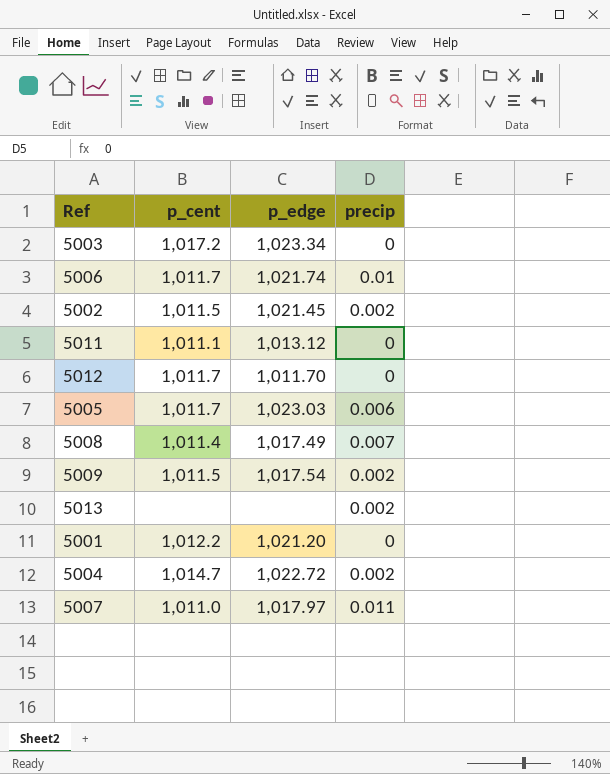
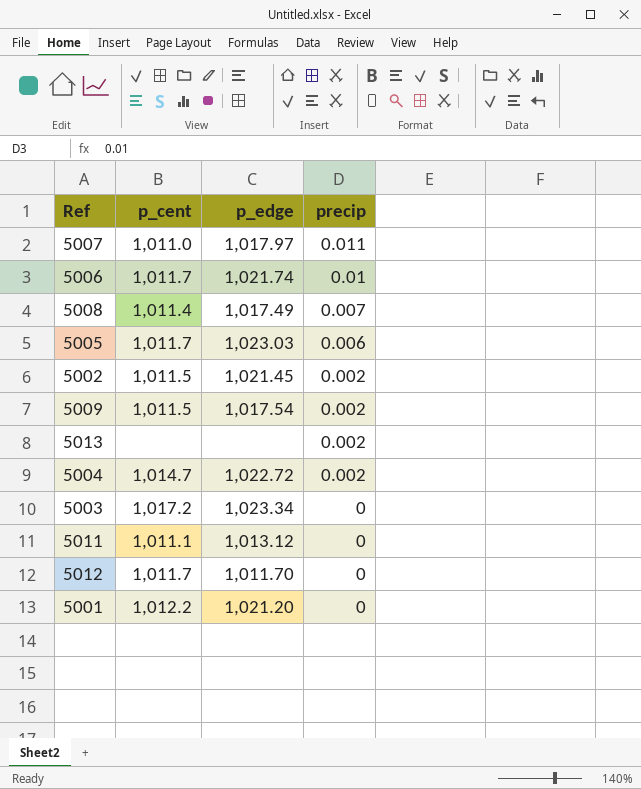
row order: none -> precip descending

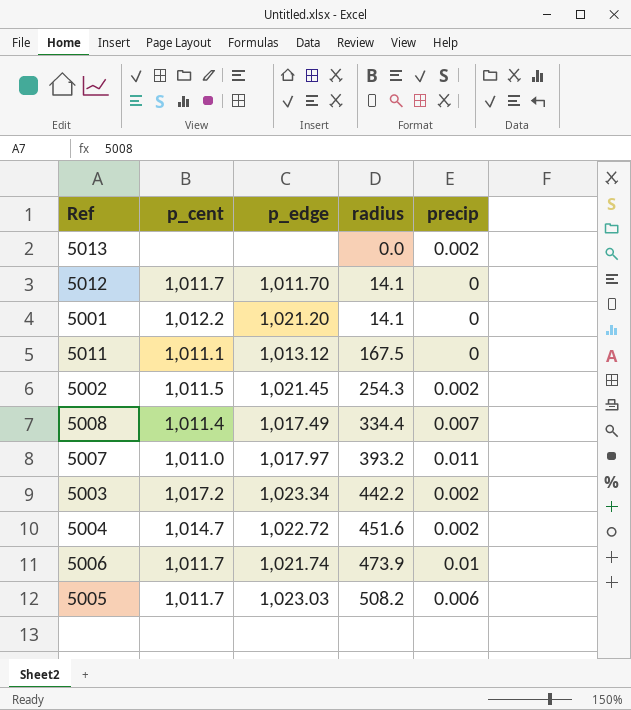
row order: precip descending -> radius ascending
column radius | position: none -> 4
row 5009: 1,011.5 | 1,017.54 | 0.002 -> none
5003 | precip: 0 -> 0.002

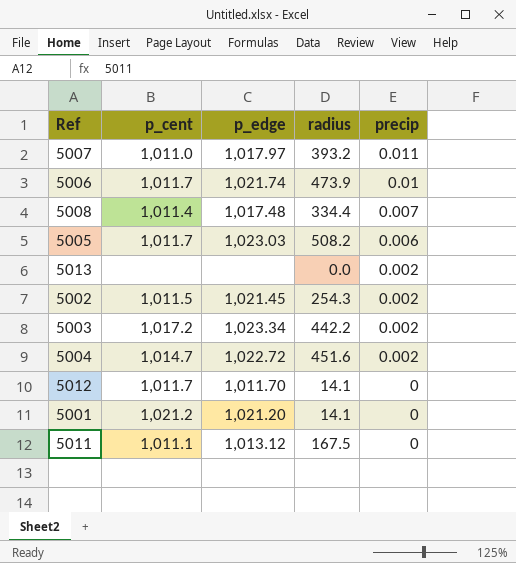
row order: radius ascending -> precip descending
5008 | p_edge: 1,017.49 -> 1,017.48
5001 | p_cent: 1,012.2 -> 1,021.2

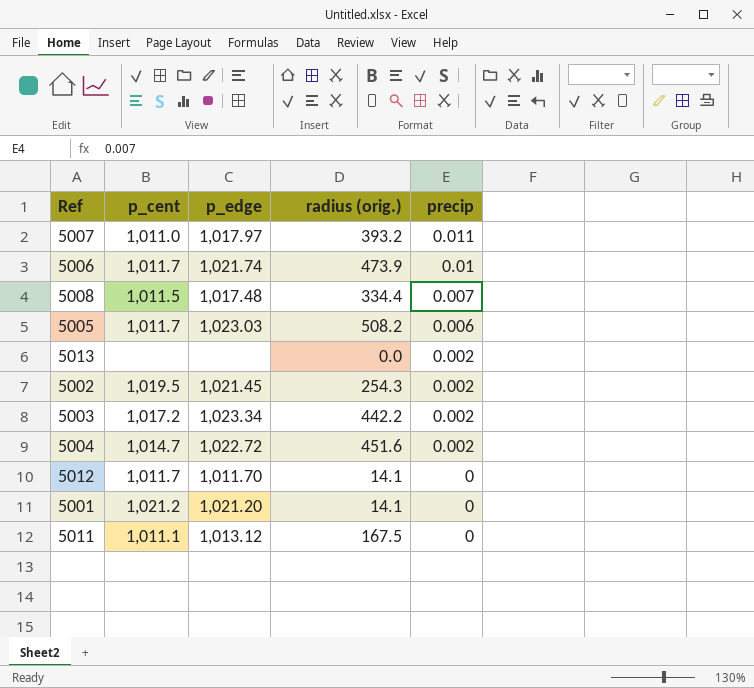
column name: radius -> radius (orig.)
5008 | p_cent: 1,011.4 -> 1,011.5
5002 | p_cent: 1,011.5 -> 1,019.5

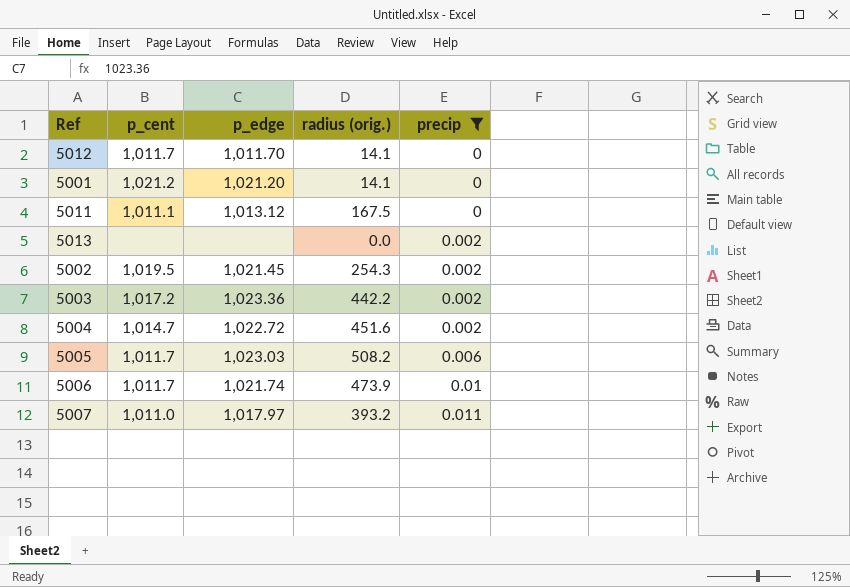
filter: none -> precip != 0.007
row order: precip descending -> precip ascending
5003 | p_edge: 1,023.34 -> 1,023.36

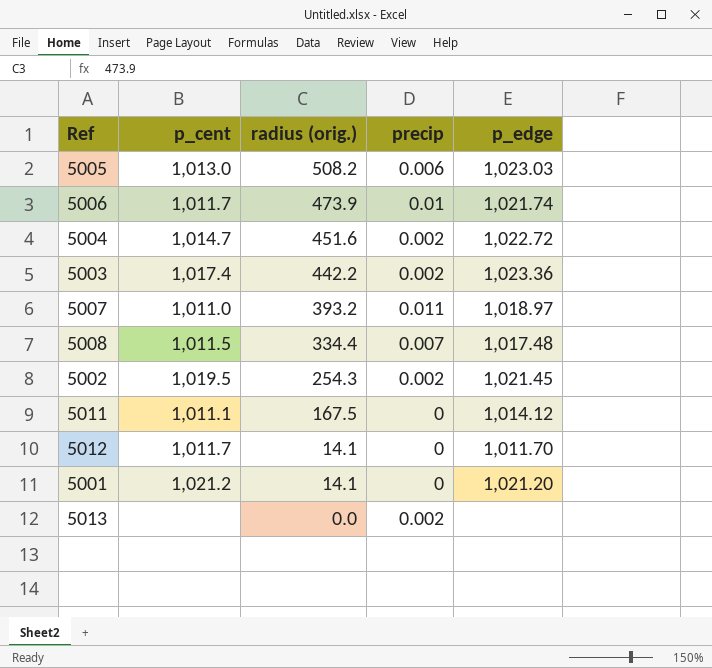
filter: precip != 0.007 -> none
row order: precip ascending -> radius (orig.) descending
column p_edge | position: 3 -> 5
5005 | p_cent: 1,011.7 -> 1,013.0
5003 | p_cent: 1,017.2 -> 1,017.4
5007 | p_edge: 1,017.97 -> 1,018.97
5011 | p_edge: 1,013.12 -> 1,014.12

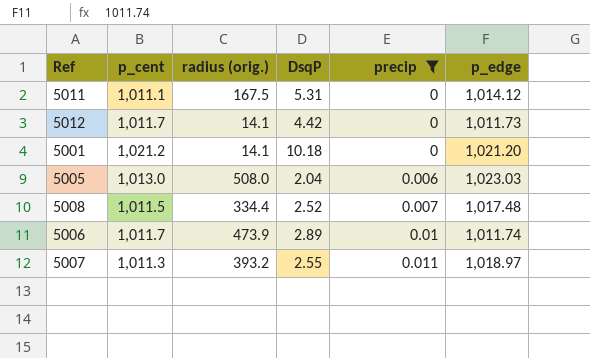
filter: none -> precip != 0.002
row order: radius (orig.) descending -> precip ascending
column DsqP | position: none -> 4
5012 | p_edge: 1,011.70 -> 1,011.73
5005 | radius (orig.): 508.2 -> 508.0
5006 | p_edge: 1,021.74 -> 1,011.74
5007 | p_cent: 1,011.0 -> 1,011.3

